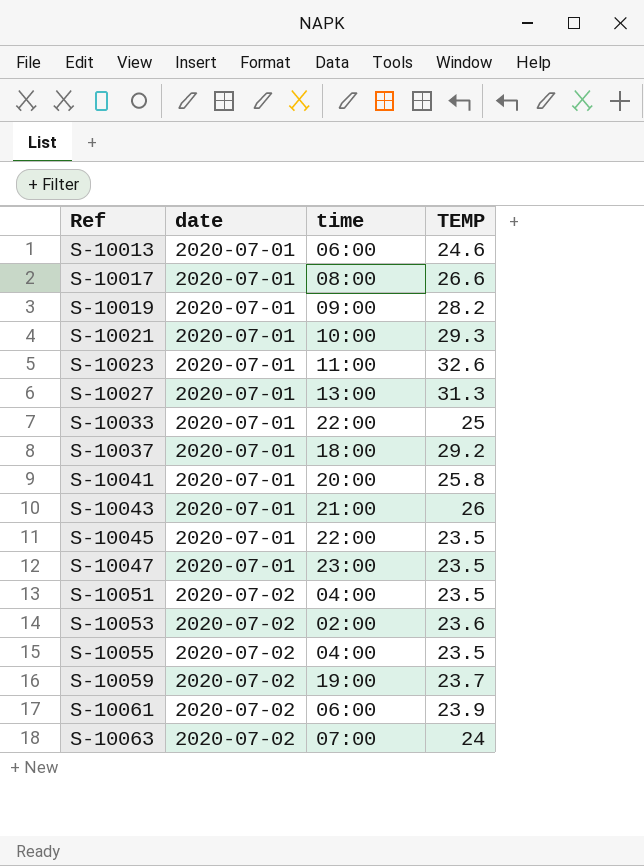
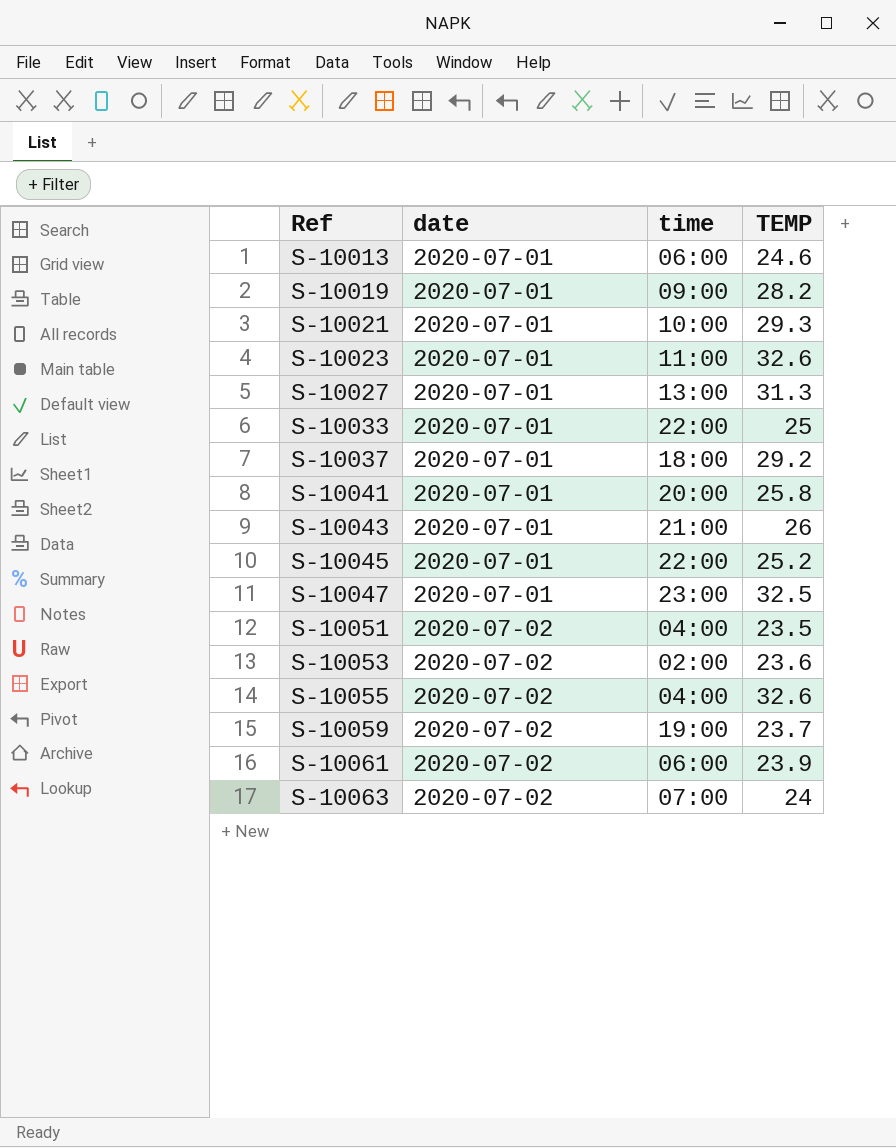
row S-10017: 2020-07-01 | 08:00 | 26.6 -> none
S-10045 | TEMP: 23.5 -> 25.2
S-10047 | TEMP: 23.5 -> 32.5
S-10055 | TEMP: 23.5 -> 32.6

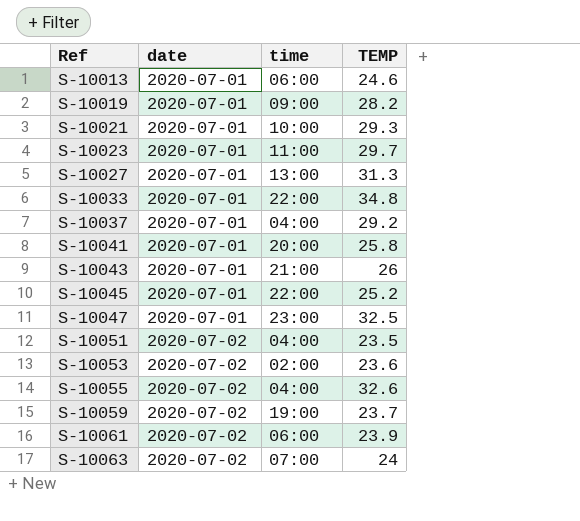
S-10023 | TEMP: 32.6 -> 29.7
S-10033 | TEMP: 25 -> 34.8
S-10037 | time: 18:00 -> 04:00

